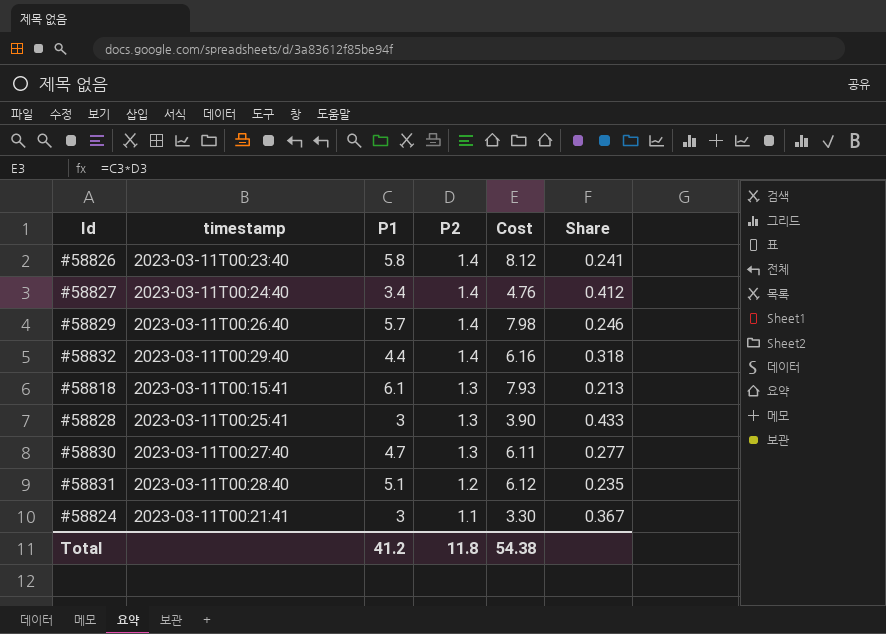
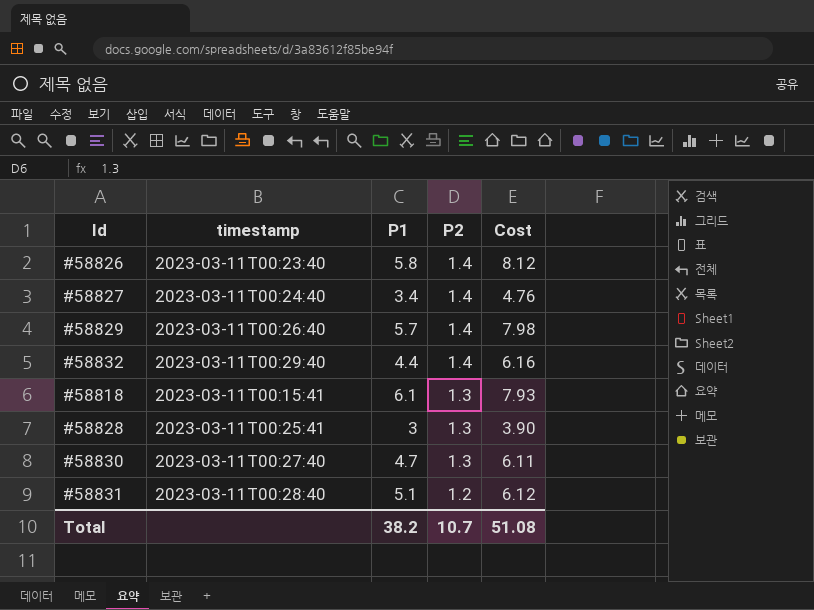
column Share | formula: [P2] / [P1] -> none
row #58824: 2023-03-11T00:21:41 | 3 | 1.1 | 3.30 | 0.367 -> none
Total | P1: 41.2 -> 38.2
Total | P2: 11.8 -> 10.7
Total | Cost: 54.38 -> 51.08

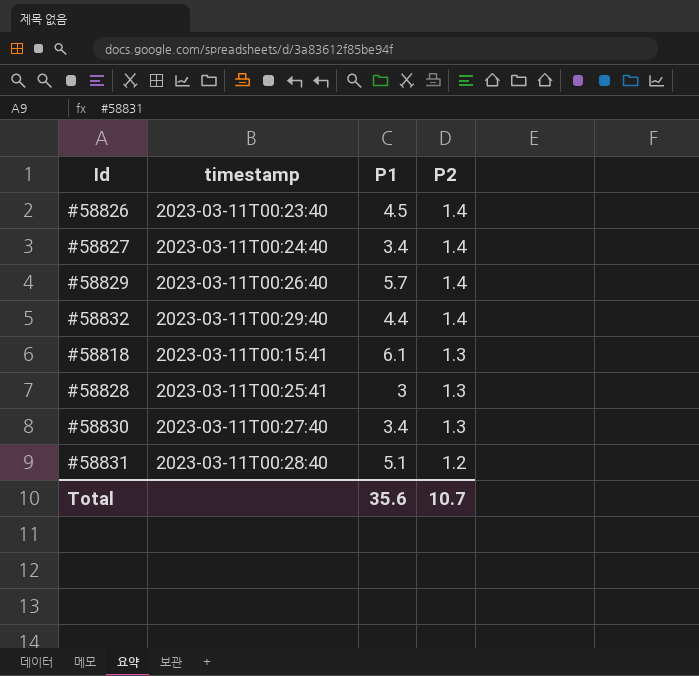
column Cost | formula: [P1] * [P2] -> none
#58826 | P1: 5.8 -> 4.5
#58830 | P1: 4.7 -> 3.4
Total | P1: 38.2 -> 35.6

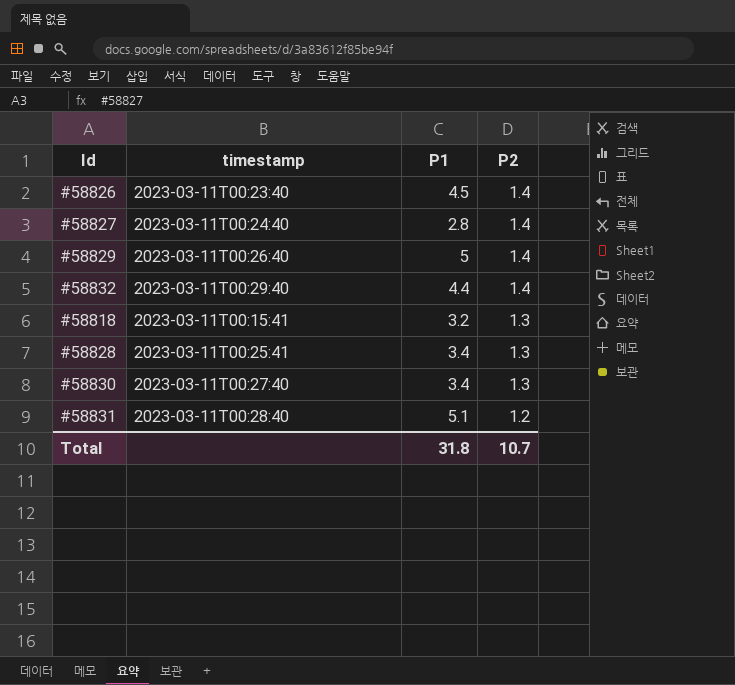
#58827 | P1: 3.4 -> 2.8
#58829 | P1: 5.7 -> 5
#58818 | P1: 6.1 -> 3.2
#58828 | P1: 3 -> 3.4
Total | P1: 35.6 -> 31.8

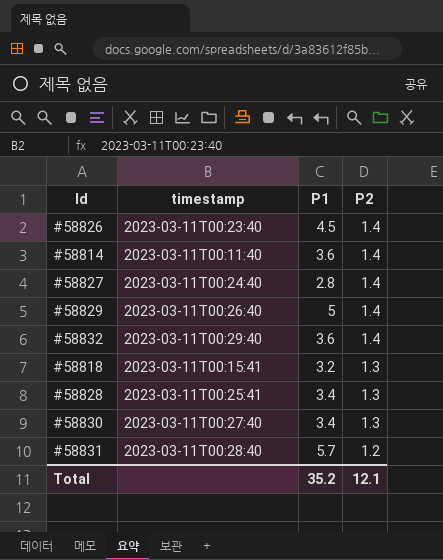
row #58814: none -> 2023-03-11T00:11:40 | 3.6 | 1.4
#58832 | P1: 4.4 -> 3.6
#58831 | P1: 5.1 -> 5.7
Total | P1: 31.8 -> 35.2
Total | P2: 10.7 -> 12.1

